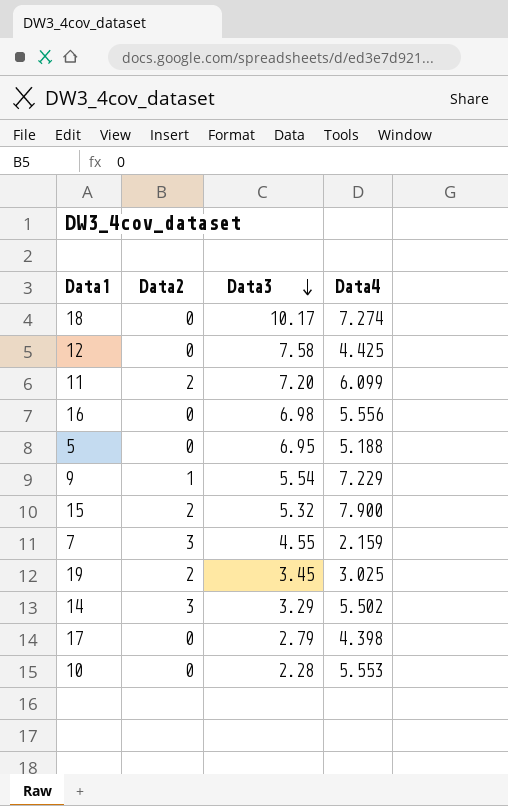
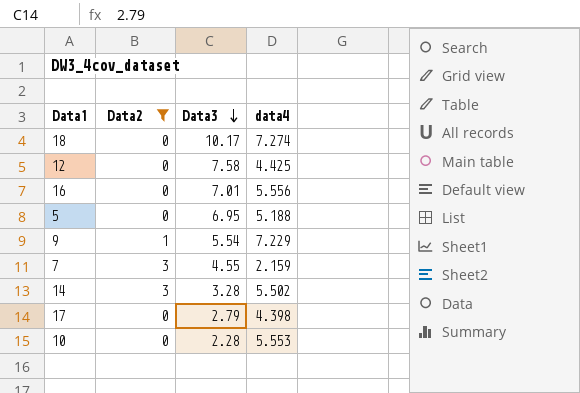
filter: none -> Data2 != 2
column name: Data4 -> data4
16 | Data3: 6.98 -> 7.01
14 | Data3: 3.29 -> 3.28

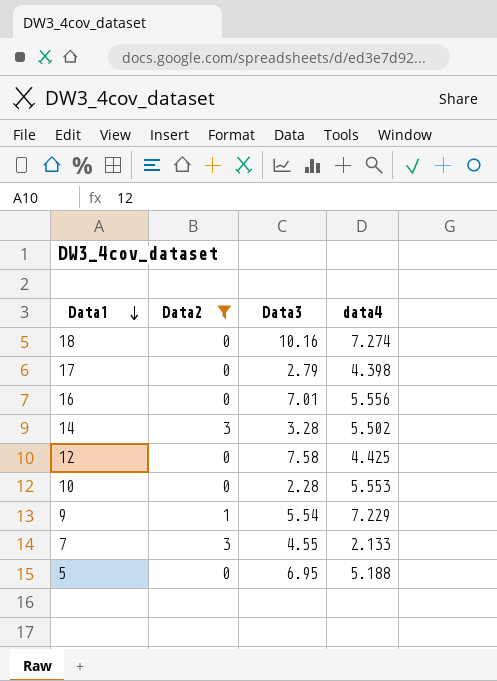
row order: Data3 descending -> Data1 descending
18 | Data3: 10.17 -> 10.16
7 | data4: 2.159 -> 2.133

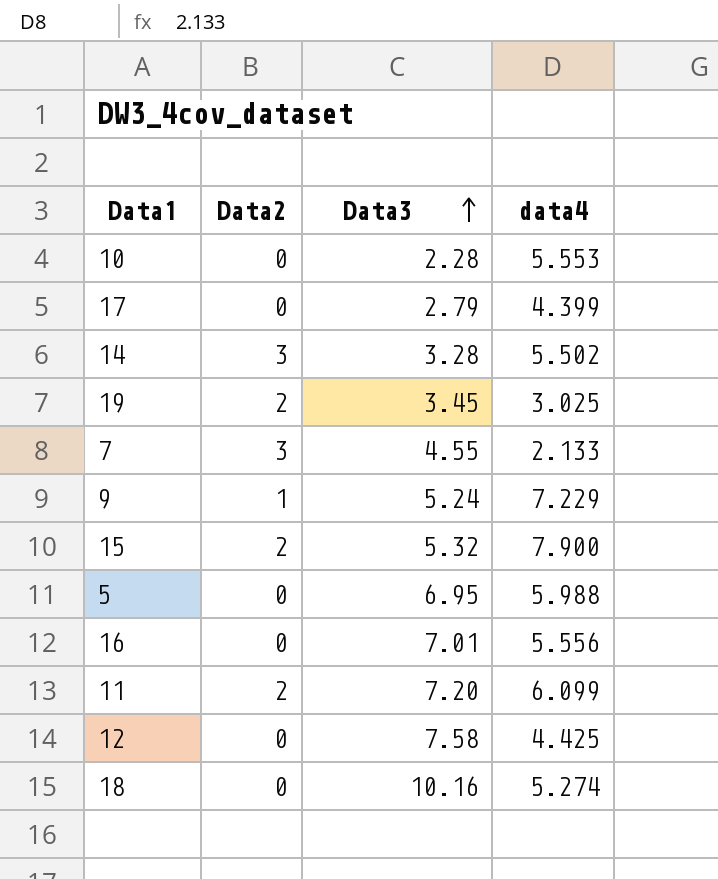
filter: Data2 != 2 -> none
row order: Data1 descending -> Data3 ascending
17 | data4: 4.398 -> 4.399
9 | Data3: 5.54 -> 5.24
5 | data4: 5.188 -> 5.988
18 | data4: 7.274 -> 5.274

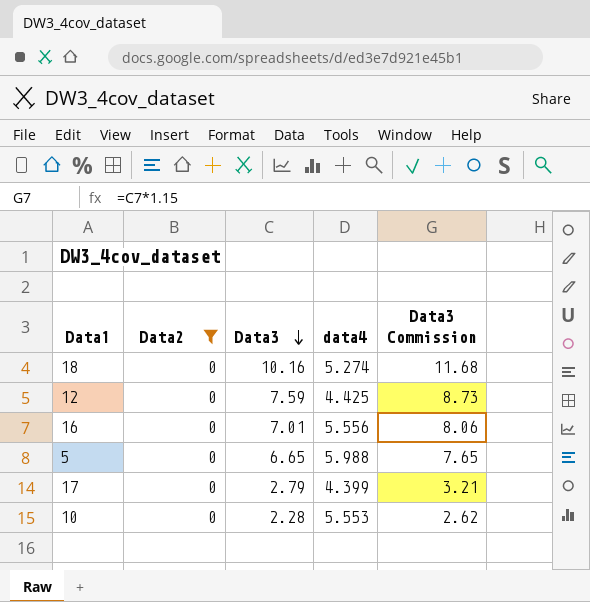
filter: none -> Data2 = 0
row order: Data3 ascending -> Data3 descending
column Data3 Commission | formula: none -> [Data3] * 1.15
12 | Data3: 7.58 -> 7.59
5 | Data3: 6.95 -> 6.65

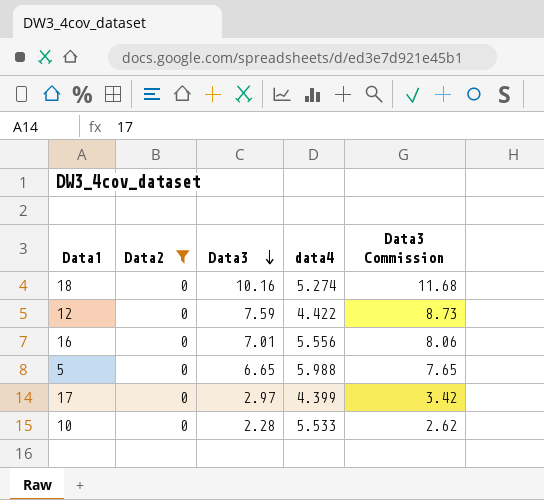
12 | data4: 4.425 -> 4.422
17 | Data3: 2.79 -> 2.97
17 | Data3 Commission: 3.21 -> 3.42
10 | data4: 5.553 -> 5.533

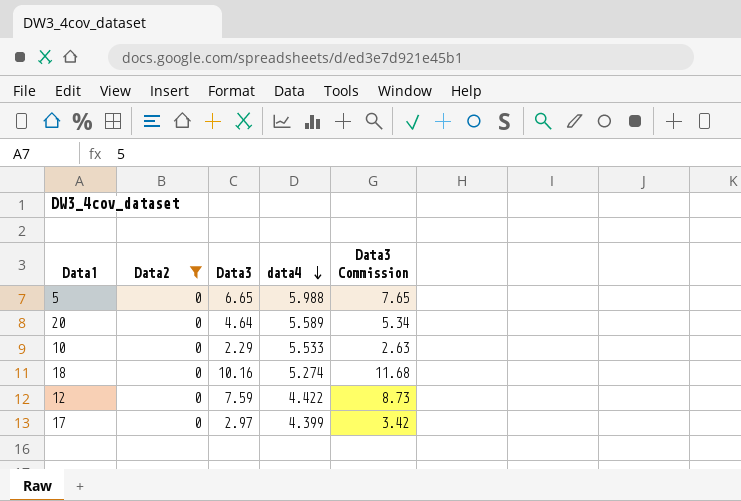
row order: Data3 descending -> data4 descending
row 16: 0 | 7.01 | 5.556 | 8.06 -> none
row 20: none -> 0 | 4.64 | 5.589 | 5.34
10 | Data3: 2.28 -> 2.29
10 | Data3 Commission: 2.62 -> 2.63

